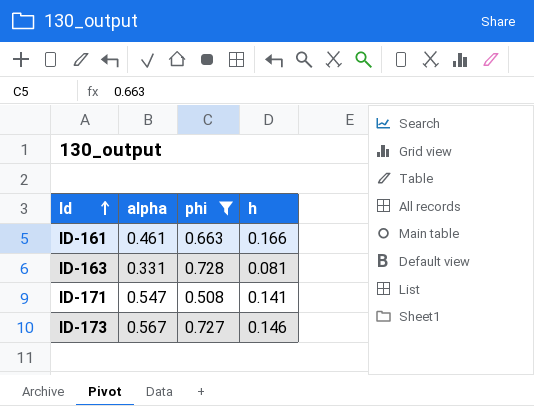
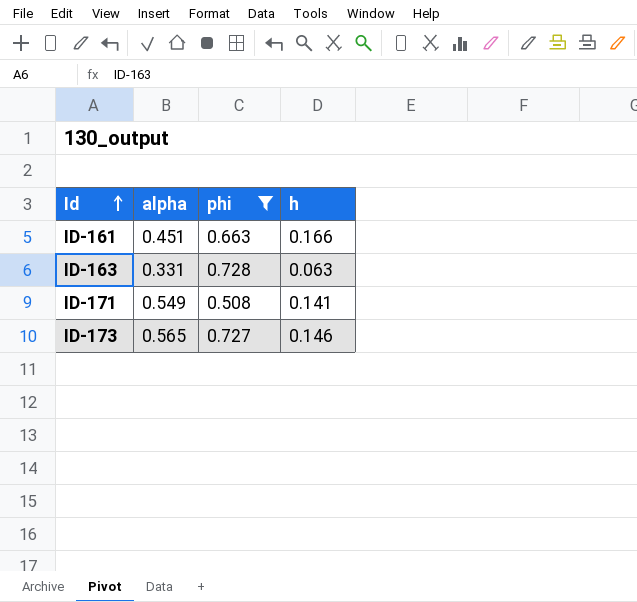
ID-161 | alpha: 0.461 -> 0.451
ID-163 | h: 0.081 -> 0.063
ID-171 | alpha: 0.547 -> 0.549
ID-173 | alpha: 0.567 -> 0.565

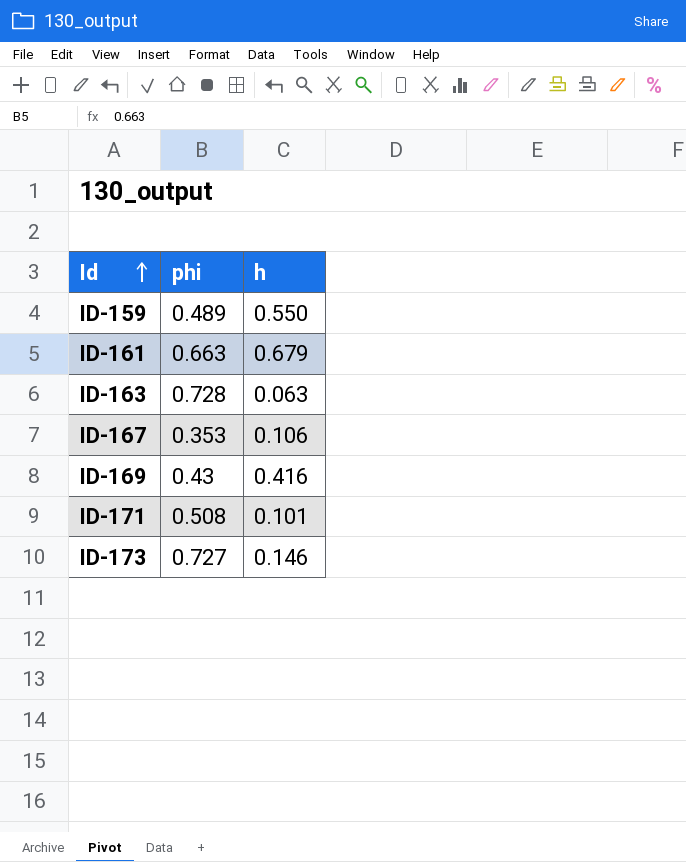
filter: phi >= 0.508 -> none
column alpha | position: 2 -> none
ID-161 | h: 0.166 -> 0.679
ID-171 | h: 0.141 -> 0.101

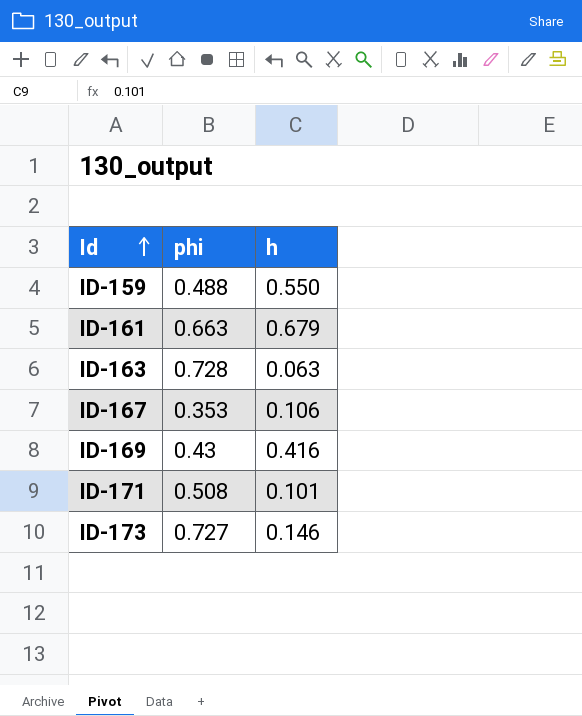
ID-159 | phi: 0.489 -> 0.488

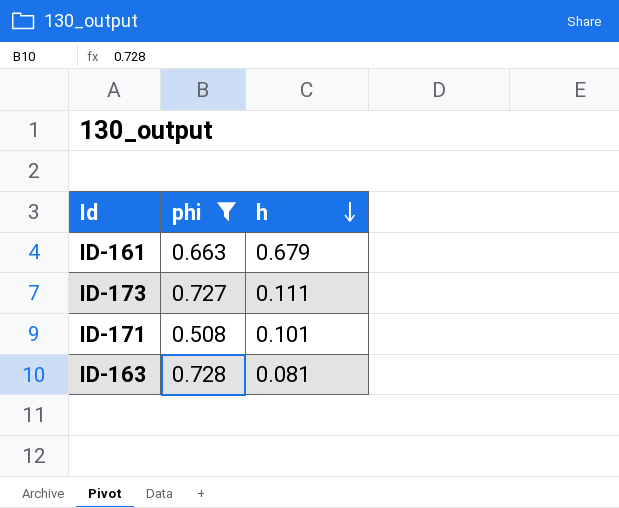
filter: none -> phi >= 0.508
row order: Id ascending -> h descending
ID-173 | h: 0.146 -> 0.111
ID-163 | h: 0.063 -> 0.081

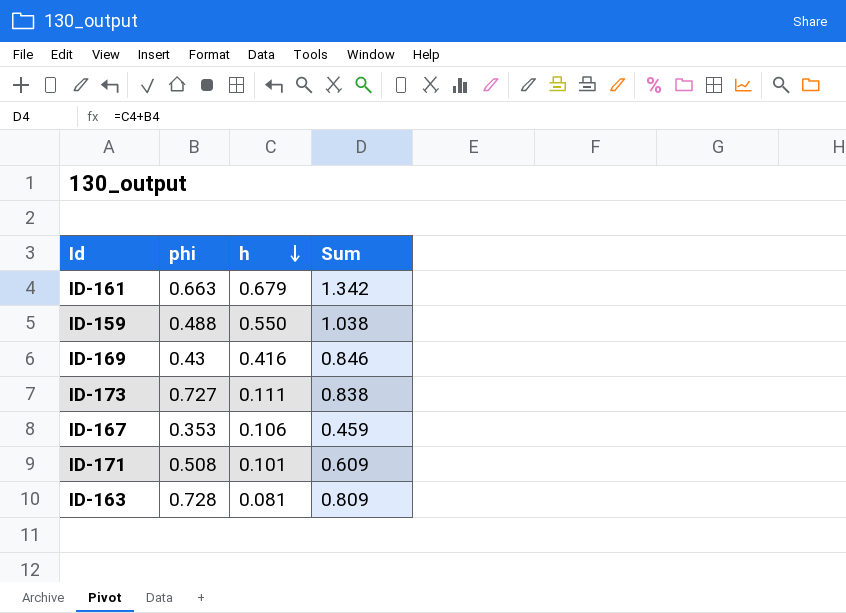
filter: phi >= 0.508 -> none
column Sum | formula: none -> [phi] + [h]

